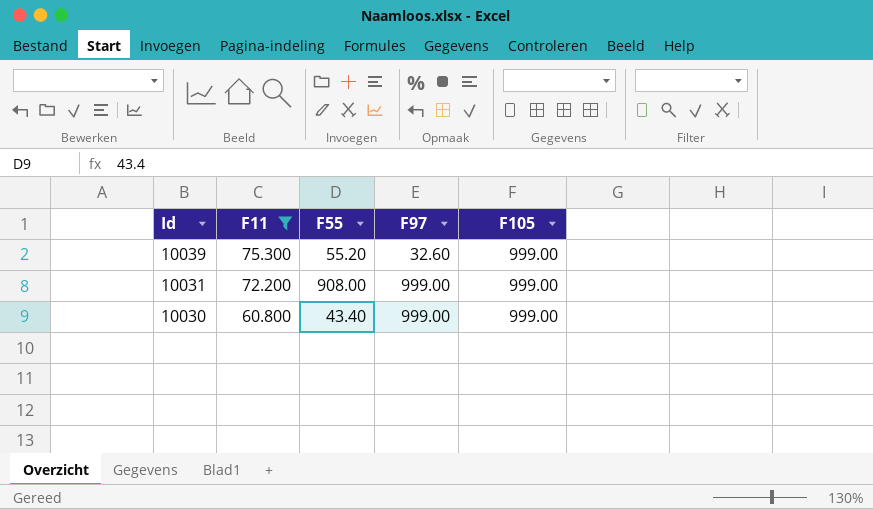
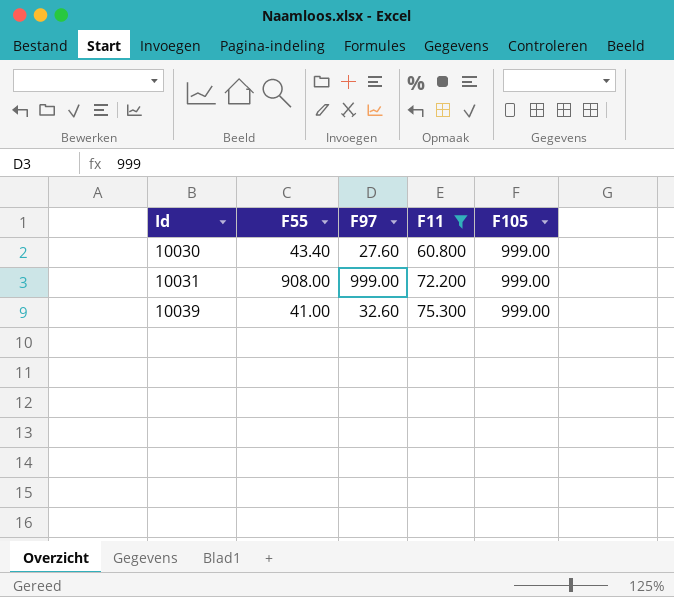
row order: Id descending -> Id ascending
column F11 | position: 2 -> 4
10030 | F97: 999.00 -> 27.60
10039 | F55: 55.20 -> 41.00

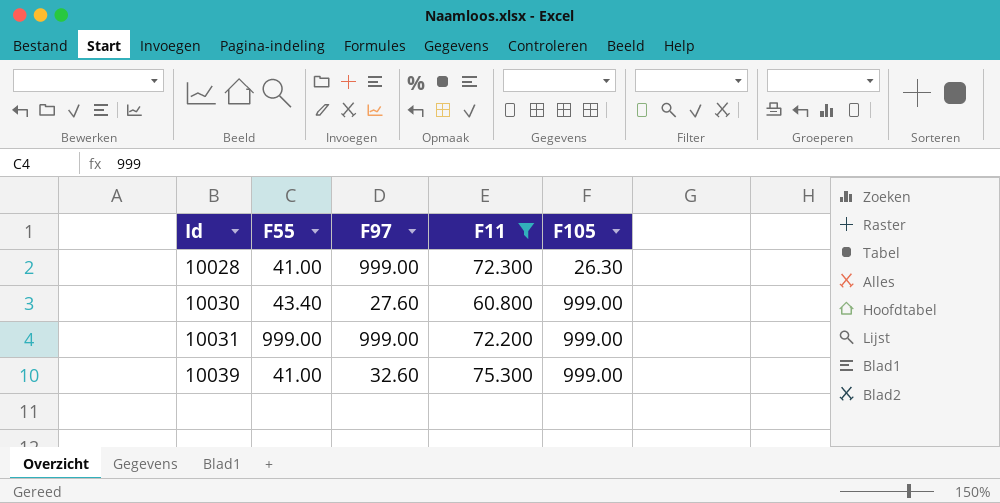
row 10028: none -> 41.00 | 999.00 | 72.300 | 26.30
10031 | F55: 908.00 -> 999.00

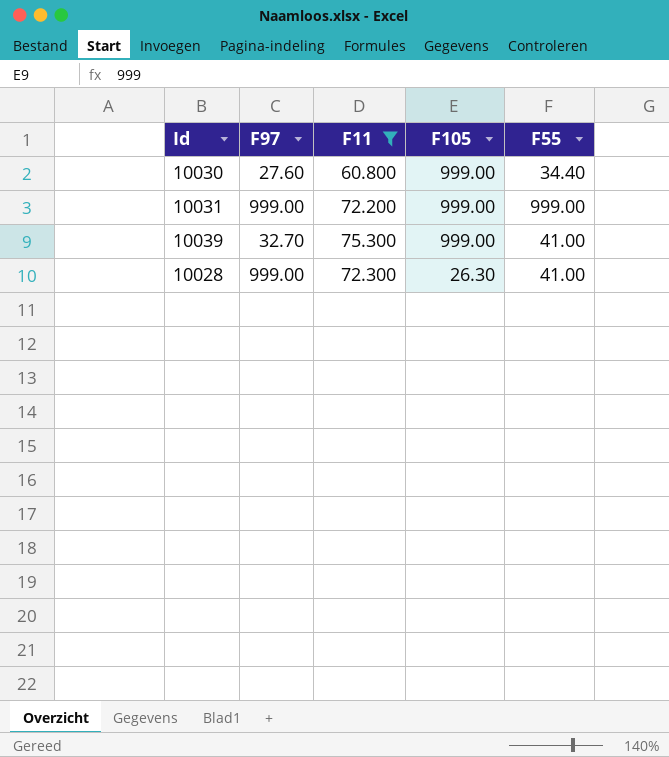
row order: Id ascending -> F105 descending
column F55 | position: 2 -> 5
10030 | F55: 43.40 -> 34.40
10039 | F97: 32.60 -> 32.70

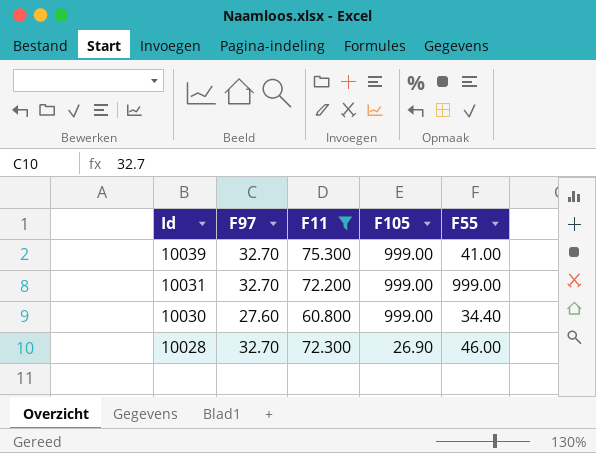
row order: F105 descending -> Id descending
10031 | F97: 999.00 -> 32.70
10028 | F97: 999.00 -> 32.70
10028 | F105: 26.30 -> 26.90
10028 | F55: 41.00 -> 46.00

